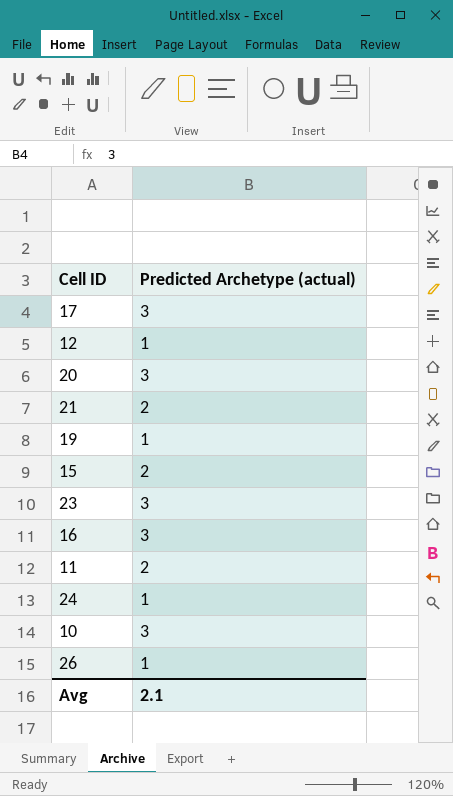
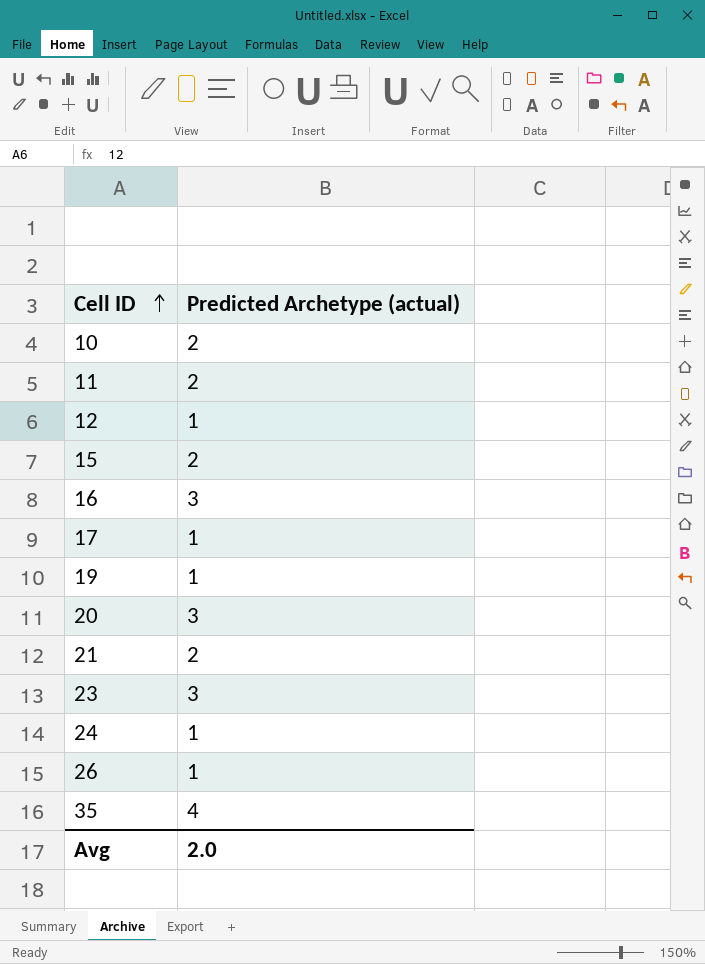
row order: none -> Cell ID ascending
10 | Predicted Archetype (actual): 3 -> 2
17 | Predicted Archetype (actual): 3 -> 1
row 35: none -> 4
Avg | Predicted Archetype (actual): 2.1 -> 2.0

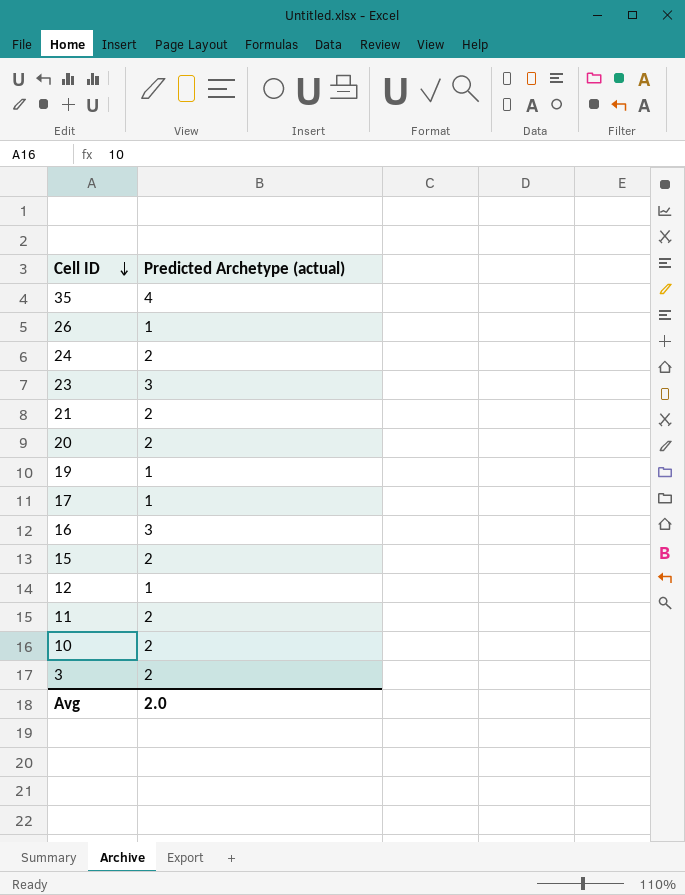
row order: Cell ID ascending -> Cell ID descending
24 | Predicted Archetype (actual): 1 -> 2
20 | Predicted Archetype (actual): 3 -> 2
row 3: none -> 2

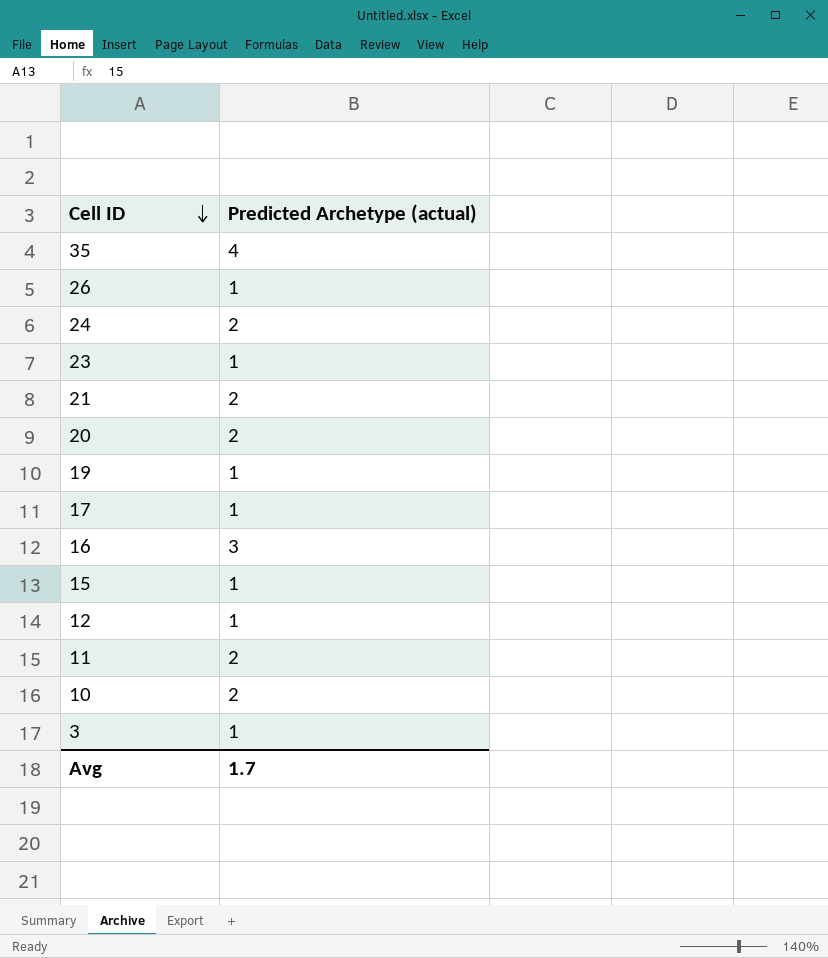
23 | Predicted Archetype (actual): 3 -> 1
15 | Predicted Archetype (actual): 2 -> 1
3 | Predicted Archetype (actual): 2 -> 1
Avg | Predicted Archetype (actual): 2.0 -> 1.7

